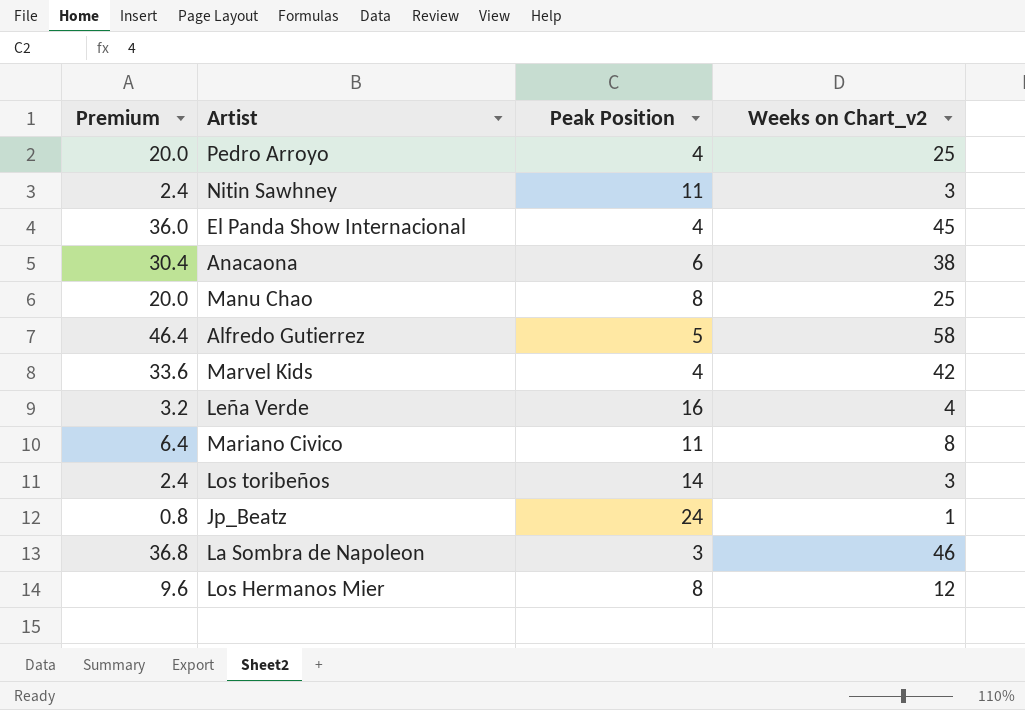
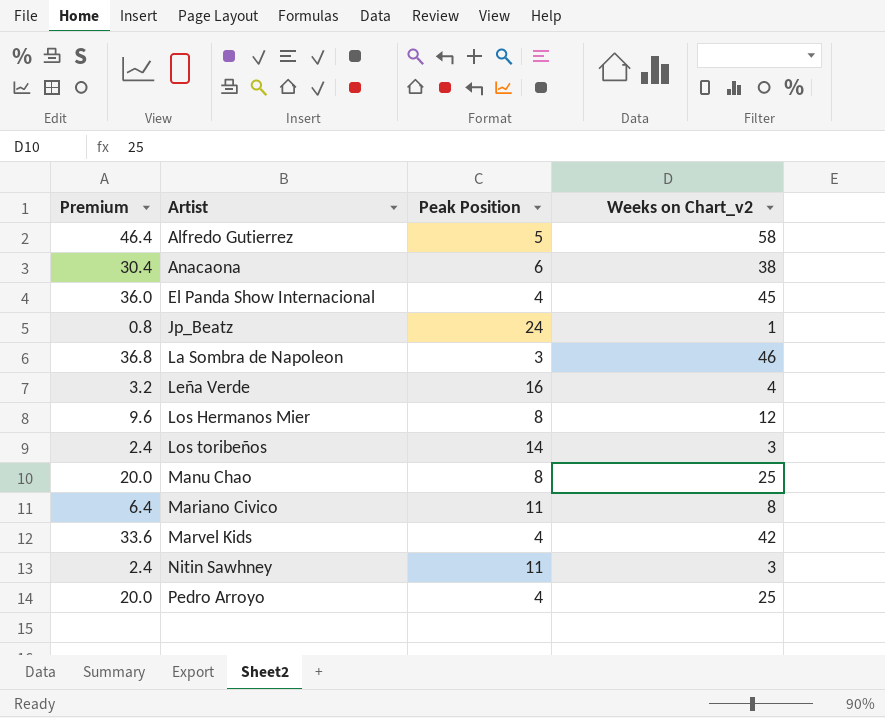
row order: none -> Artist ascending

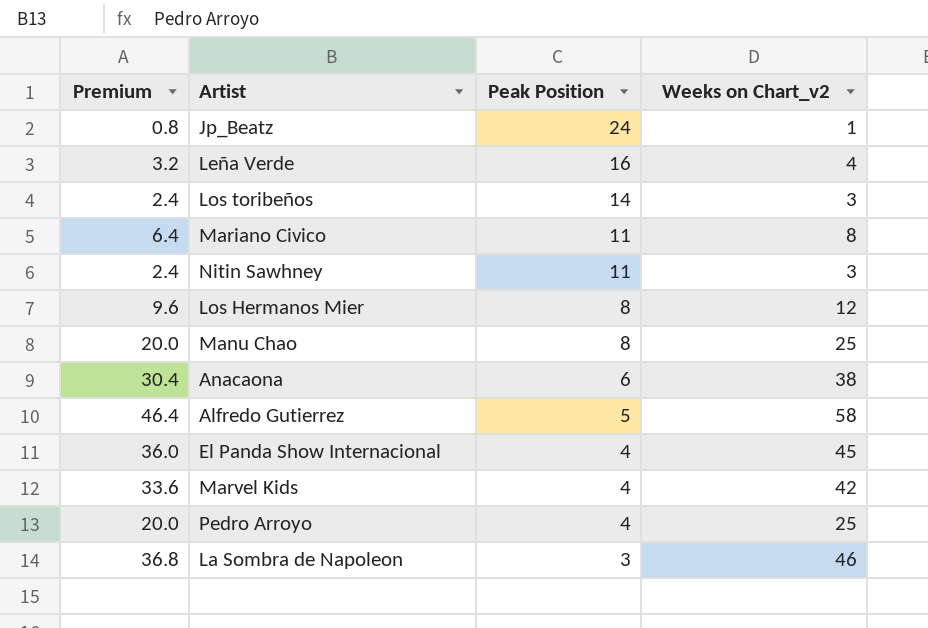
row order: Artist ascending -> Peak Position descending

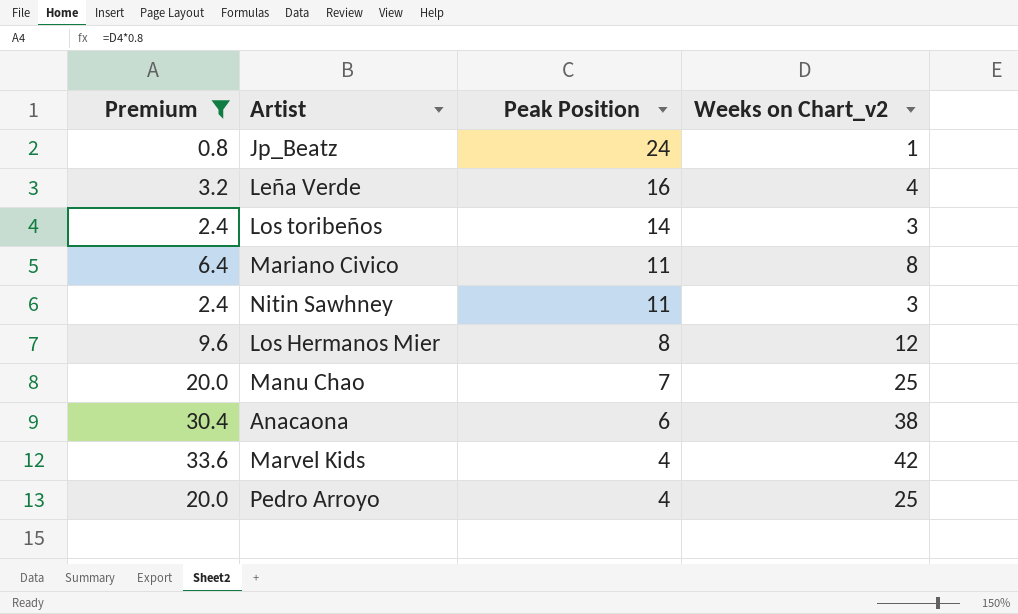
filter: none -> Premium <= 33.6
Manu Chao | Peak Position: 8 -> 7

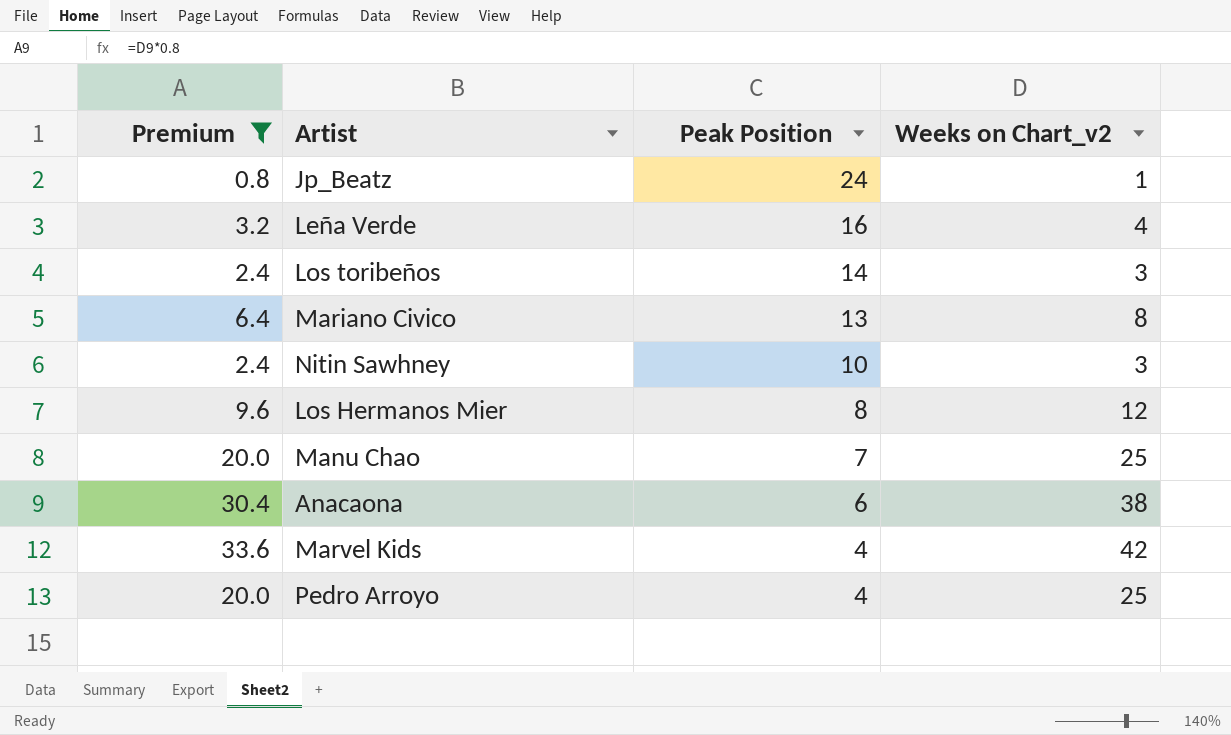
Mariano Civico | Peak Position: 11 -> 13
Nitin Sawhney | Peak Position: 11 -> 10

